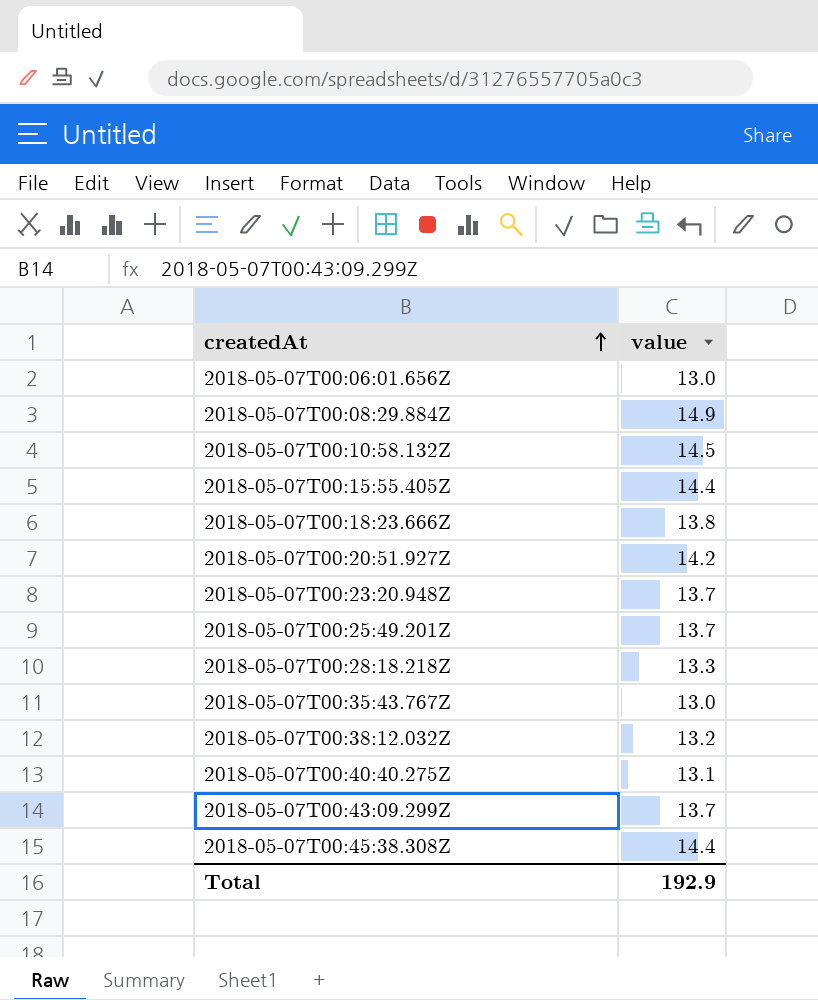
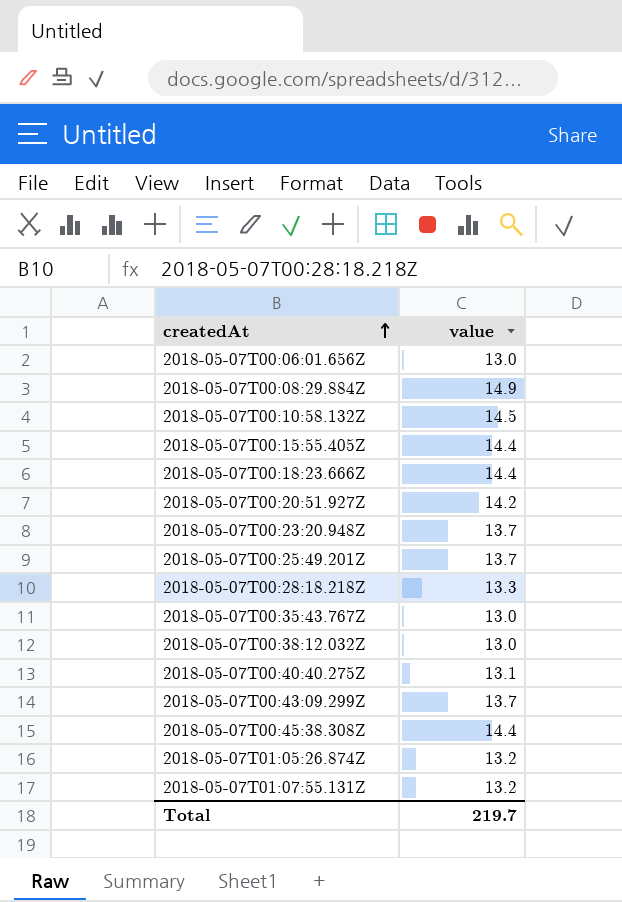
2018-05-07T00:18:23.666Z | value: 13.8 -> 14.4
2018-05-07T00:38:12.032Z | value: 13.2 -> 13.0
row 2018-05-07T01:05:26.874Z: none -> 13.2
row 2018-05-07T01:07:55.131Z: none -> 13.2
Total | value: 192.9 -> 219.7

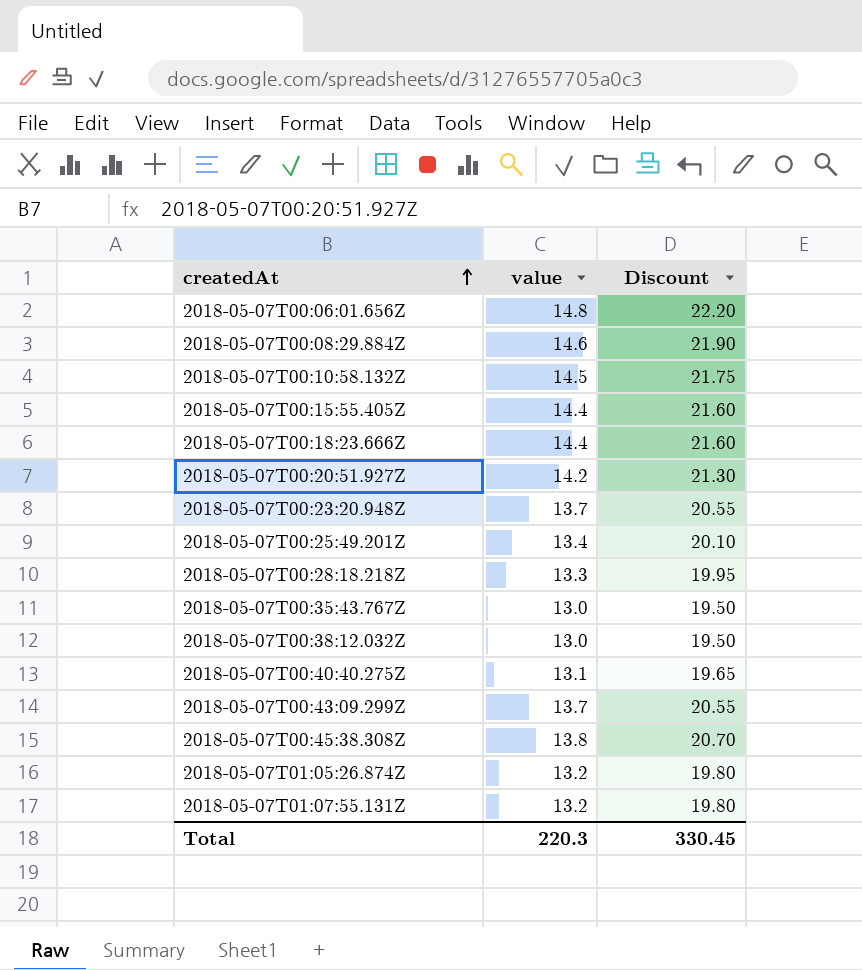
column Discount | formula: none -> [value] * 1.5
2018-05-07T00:06:01.656Z | value: 13.0 -> 14.8
2018-05-07T00:08:29.884Z | value: 14.9 -> 14.6
2018-05-07T00:25:49.201Z | value: 13.7 -> 13.4
2018-05-07T00:45:38.308Z | value: 14.4 -> 13.8
Total | value: 219.7 -> 220.3

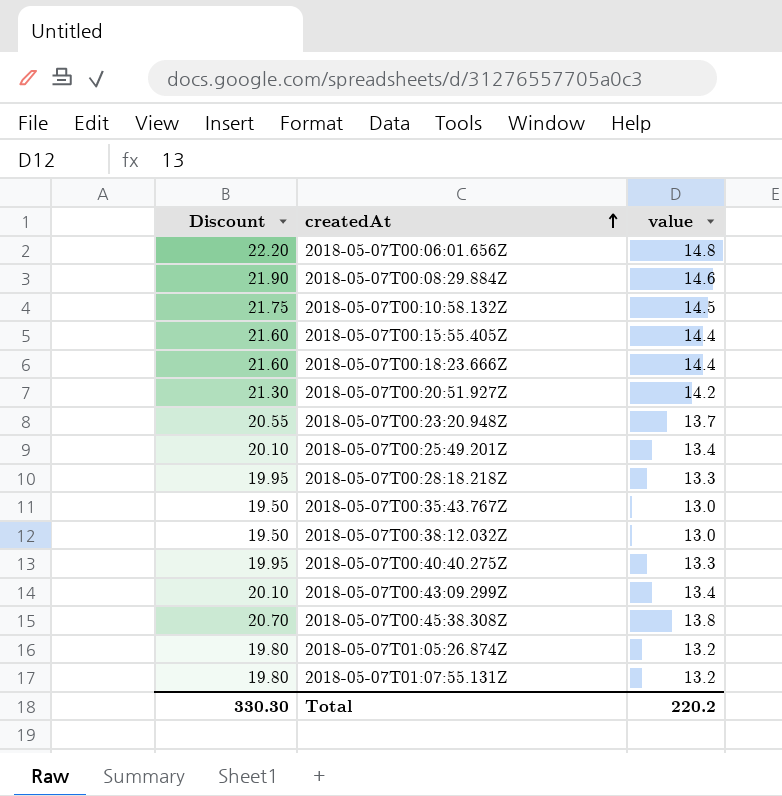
column Discount | position: 3 -> 1
2018-05-07T00:40:40.275Z | Discount: 19.65 -> 19.95
2018-05-07T00:40:40.275Z | value: 13.1 -> 13.3
2018-05-07T00:43:09.299Z | Discount: 20.55 -> 20.10
2018-05-07T00:43:09.299Z | value: 13.7 -> 13.4
Total | Discount: 330.45 -> 330.30
Total | value: 220.3 -> 220.2

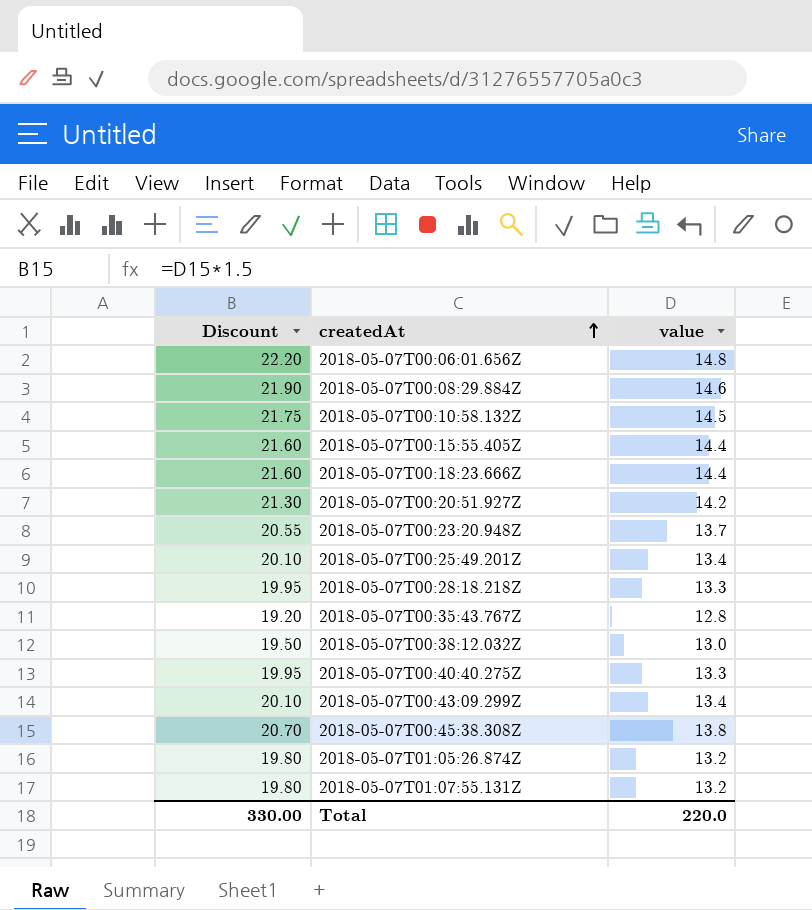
2018-05-07T00:35:43.767Z | Discount: 19.50 -> 19.20
2018-05-07T00:35:43.767Z | value: 13.0 -> 12.8
Total | Discount: 330.30 -> 330.00
Total | value: 220.2 -> 220.0

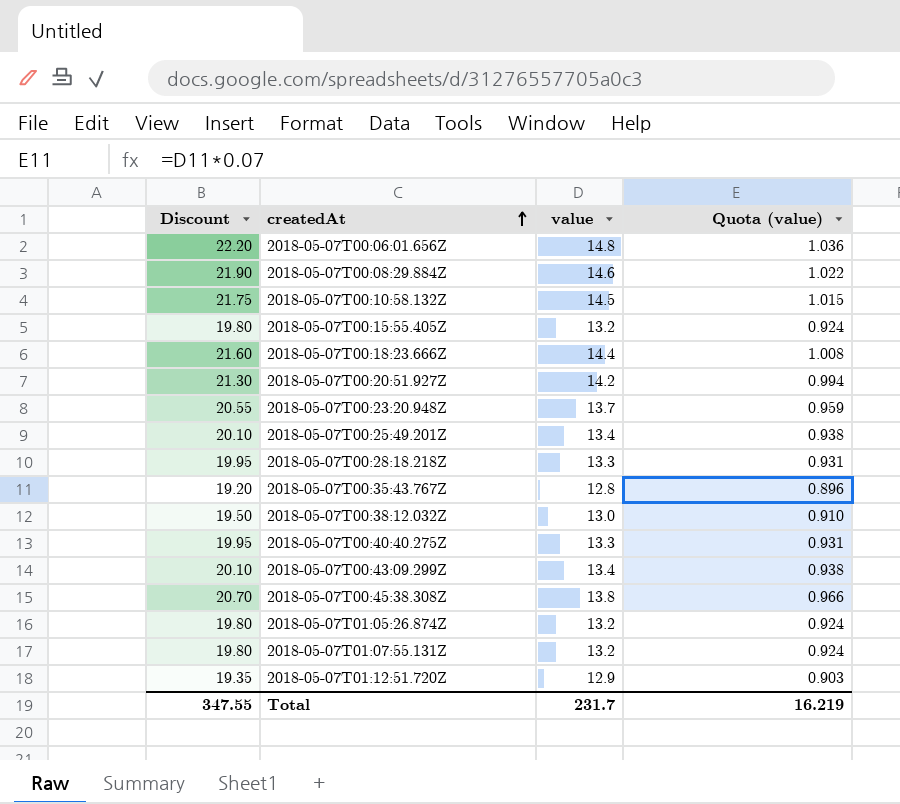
column Quota (value) | formula: none -> [value] * 0.07
2018-05-07T00:15:55.405Z | Discount: 21.60 -> 19.80
2018-05-07T00:15:55.405Z | value: 14.4 -> 13.2
row 2018-05-07T01:12:51.720Z: none -> 19.35 | 12.9 | 0.903
Total | Discount: 330.00 -> 347.55
Total | value: 220.0 -> 231.7

